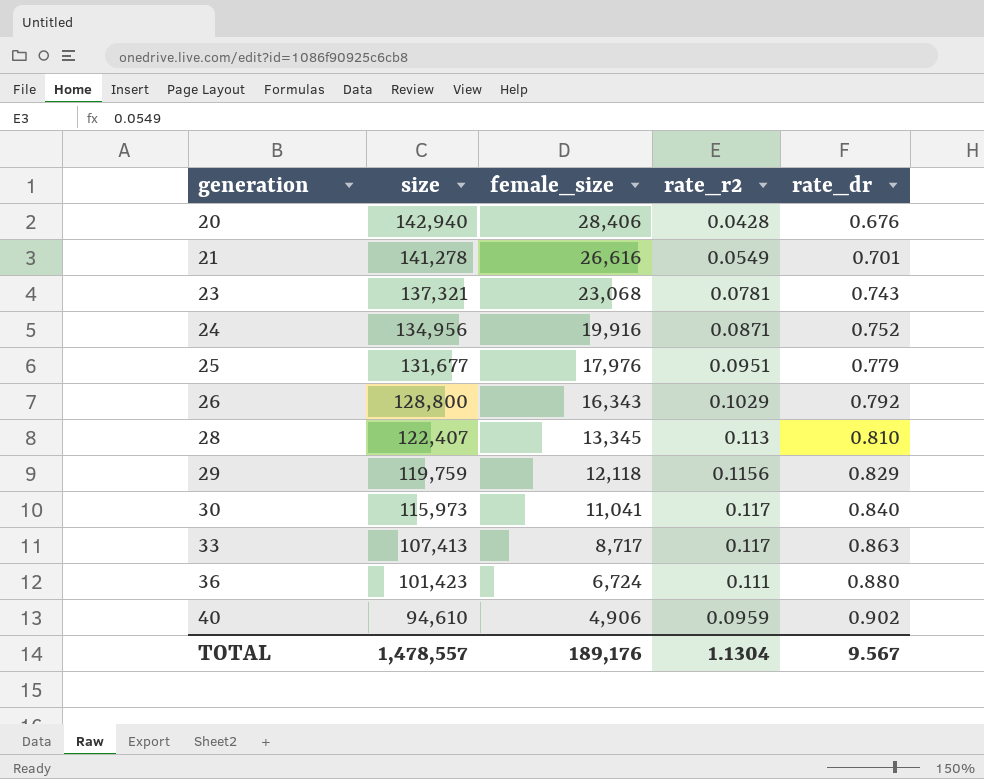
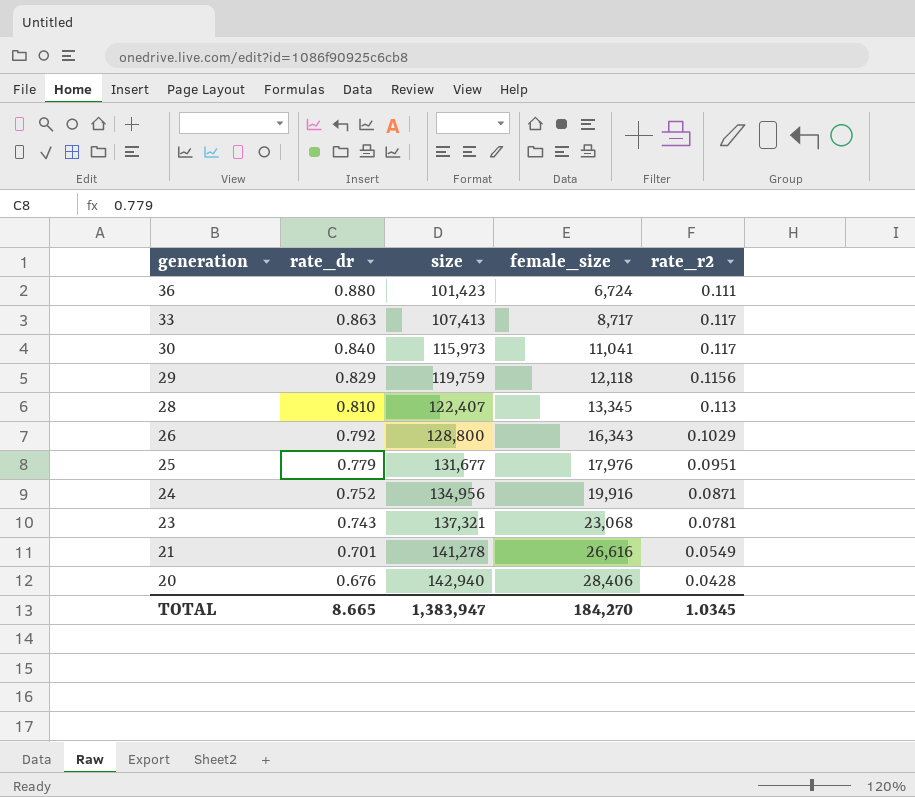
row order: generation ascending -> generation descending
column rate_dr | position: 5 -> 2
row 40: 94,610 | 4,906 | 0.0959 | 0.902 -> none
TOTAL | rate_dr: 9.567 -> 8.665
TOTAL | size: 1,478,557 -> 1,383,947
TOTAL | female_size: 189,176 -> 184,270
TOTAL | rate_r2: 1.1304 -> 1.0345

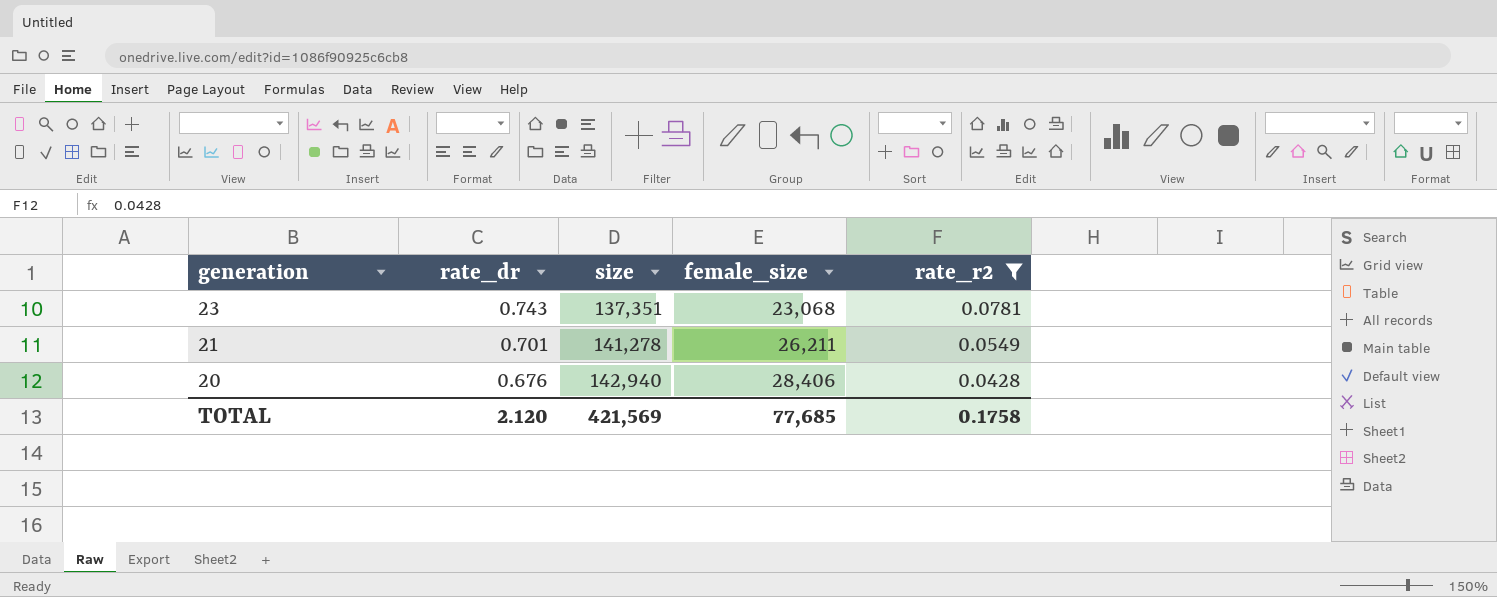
filter: none -> rate_r2 <= 0.0781
23 | size: 137,321 -> 137,351
21 | female_size: 26,616 -> 26,211
TOTAL | rate_dr: 8.665 -> 2.120
TOTAL | size: 1,383,947 -> 421,569
TOTAL | female_size: 184,270 -> 77,685
TOTAL | rate_r2: 1.0345 -> 0.1758

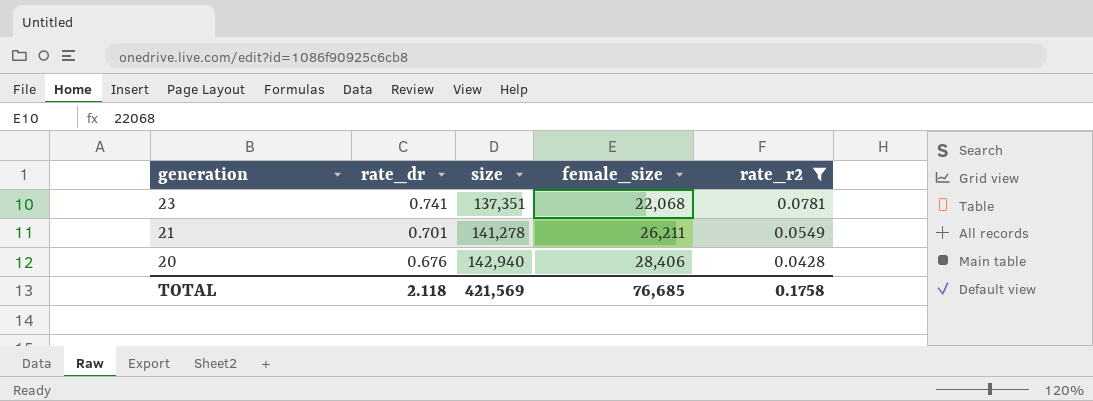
23 | rate_dr: 0.743 -> 0.741
23 | female_size: 23,068 -> 22,068
TOTAL | rate_dr: 2.120 -> 2.118
TOTAL | female_size: 77,685 -> 76,685

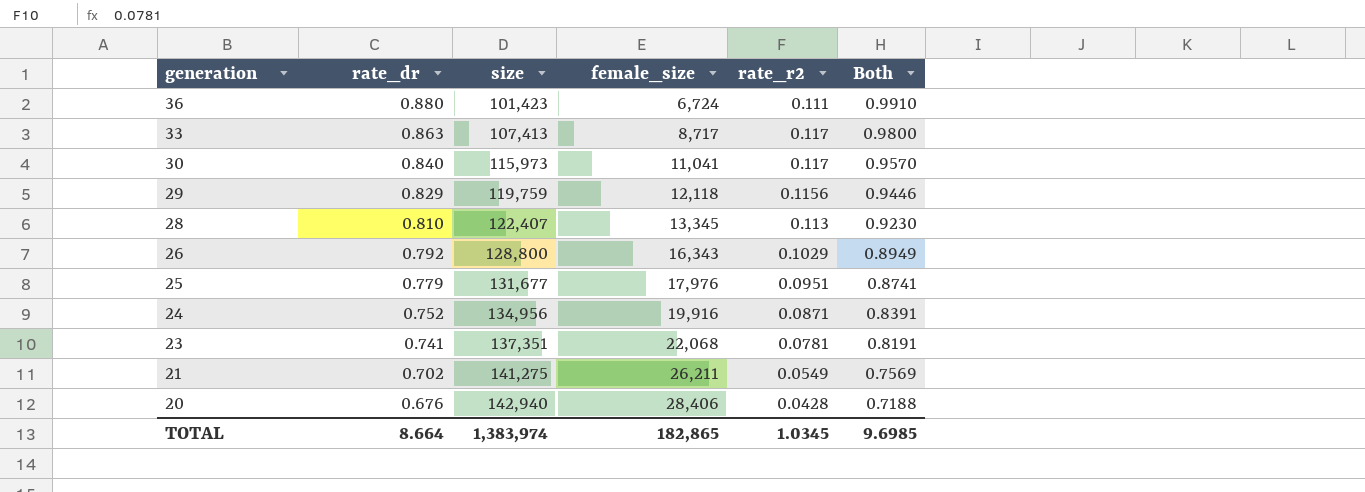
filter: rate_r2 <= 0.0781 -> none
column Both | formula: none -> [rate_dr] + [rate_r2]
21 | rate_dr: 0.701 -> 0.702
21 | size: 141,278 -> 141,275
TOTAL | rate_dr: 2.118 -> 8.664
TOTAL | size: 421,569 -> 1,383,974
TOTAL | female_size: 76,685 -> 182,865
TOTAL | rate_r2: 0.1758 -> 1.0345

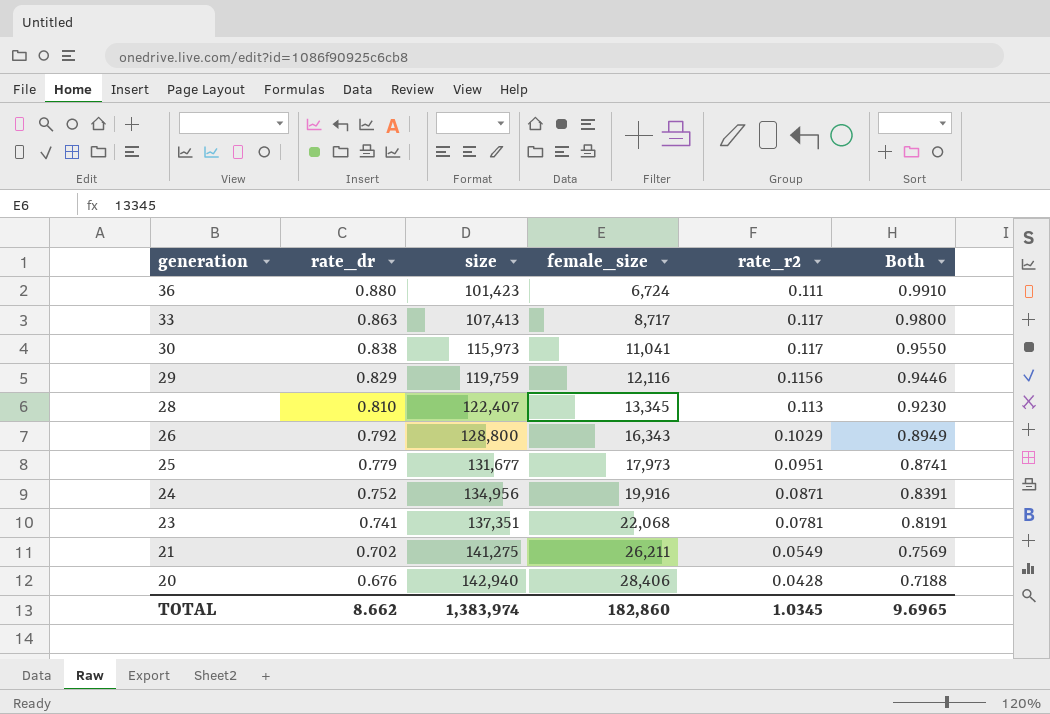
30 | rate_dr: 0.840 -> 0.838
30 | Both: 0.9570 -> 0.9550
29 | female_size: 12,118 -> 12,116
25 | female_size: 17,976 -> 17,973
TOTAL | rate_dr: 8.664 -> 8.662
TOTAL | female_size: 182,865 -> 182,860
TOTAL | Both: 9.6985 -> 9.6965

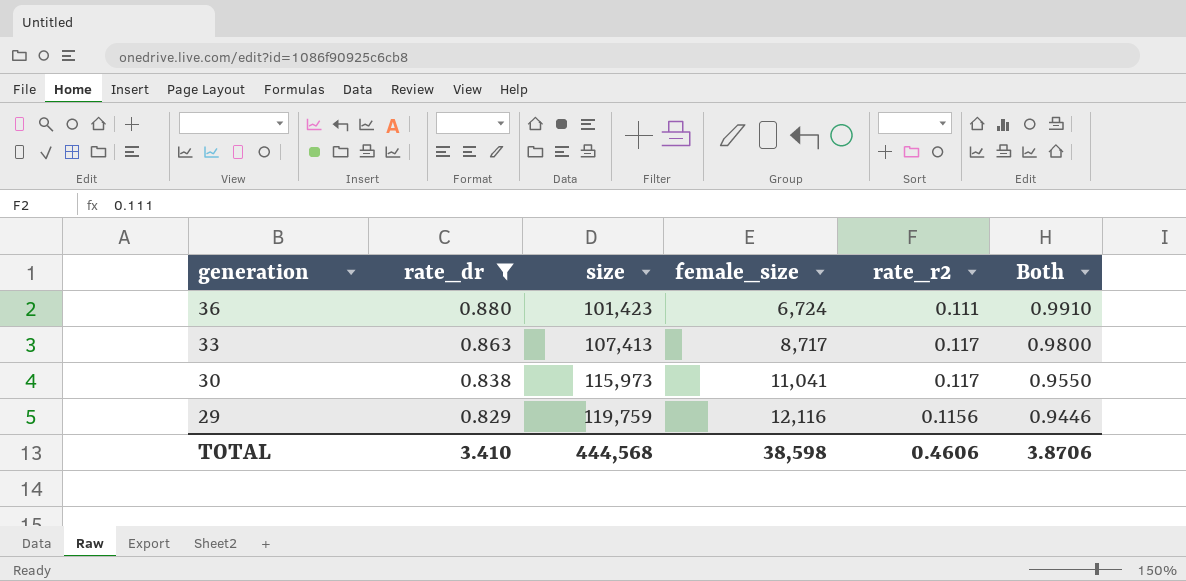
filter: none -> rate_dr >= 0.829
TOTAL | rate_dr: 8.662 -> 3.410
TOTAL | size: 1,383,974 -> 444,568
TOTAL | female_size: 182,860 -> 38,598
TOTAL | rate_r2: 1.0345 -> 0.4606
TOTAL | Both: 9.6965 -> 3.8706

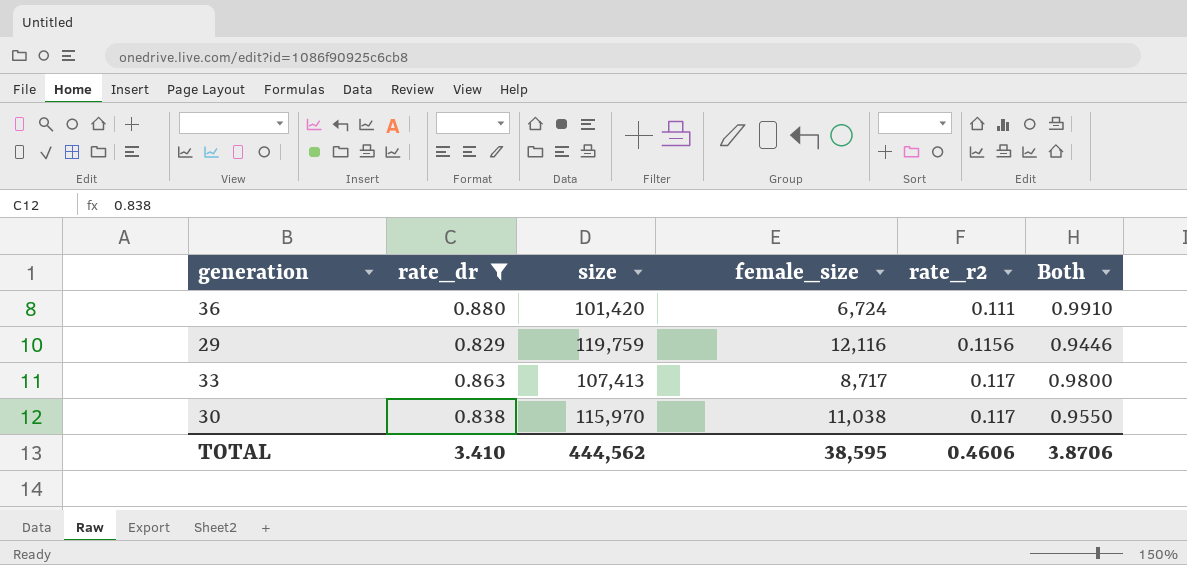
row order: generation descending -> rate_r2 ascending
36 | size: 101,423 -> 101,420
30 | size: 115,973 -> 115,970
30 | female_size: 11,041 -> 11,038
TOTAL | size: 444,568 -> 444,562
TOTAL | female_size: 38,598 -> 38,595

